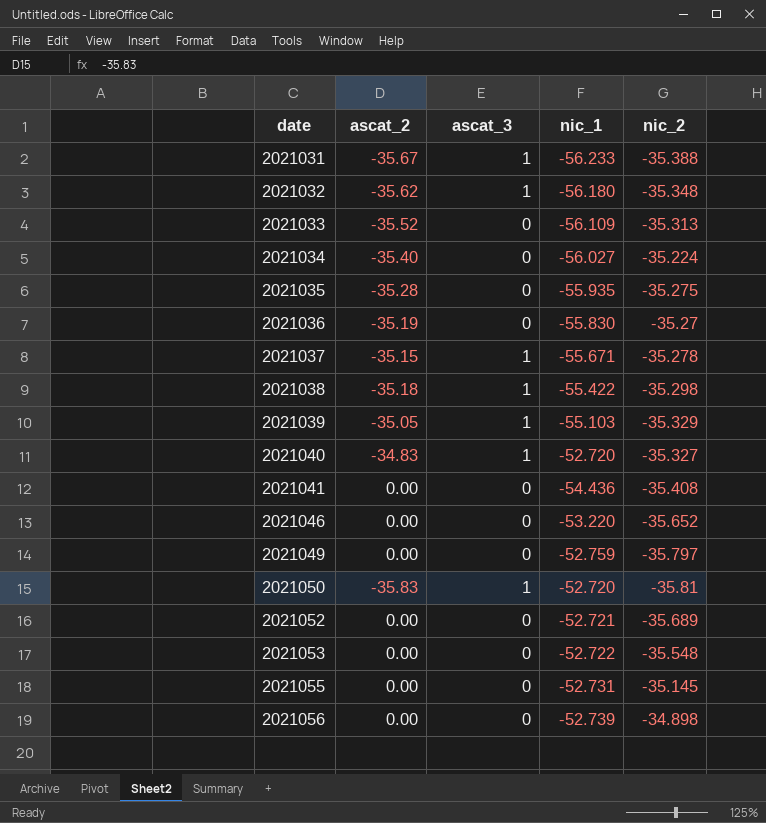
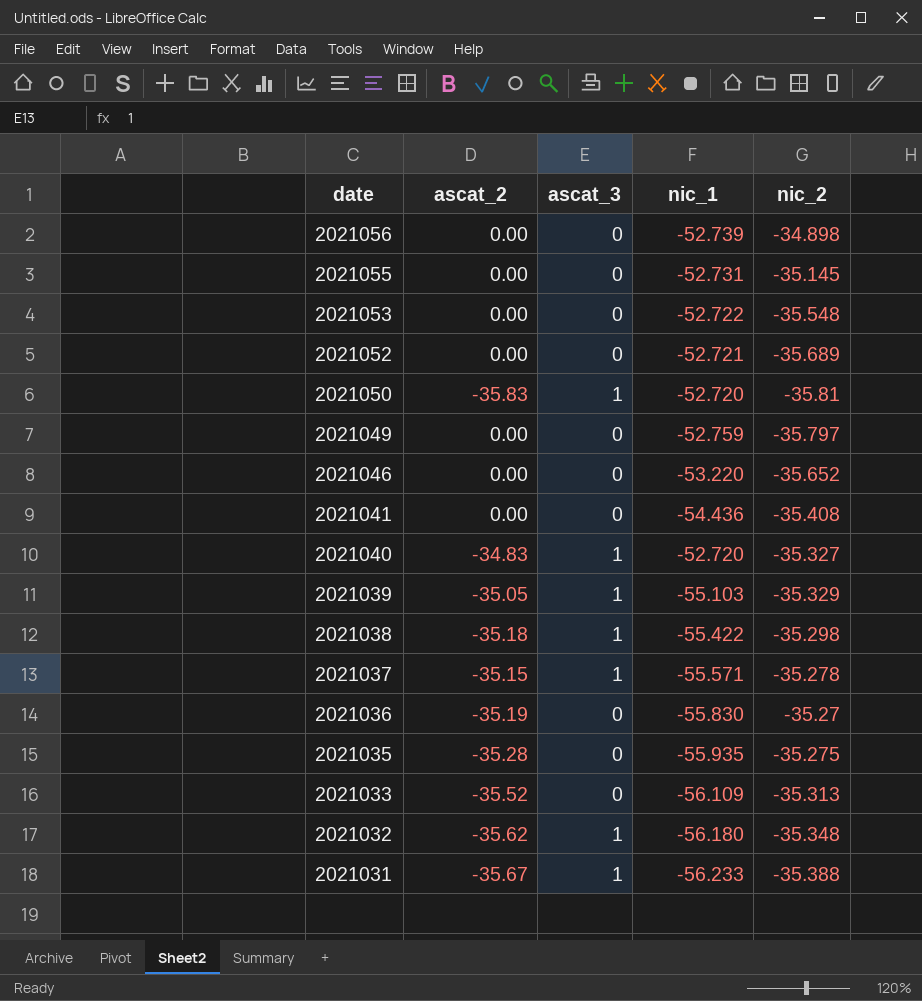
row order: date ascending -> date descending
row 2021034: -35.40 | 0 | -56.027 | -35.224 -> none
2021037 | nic_1: -55.671 -> -55.571

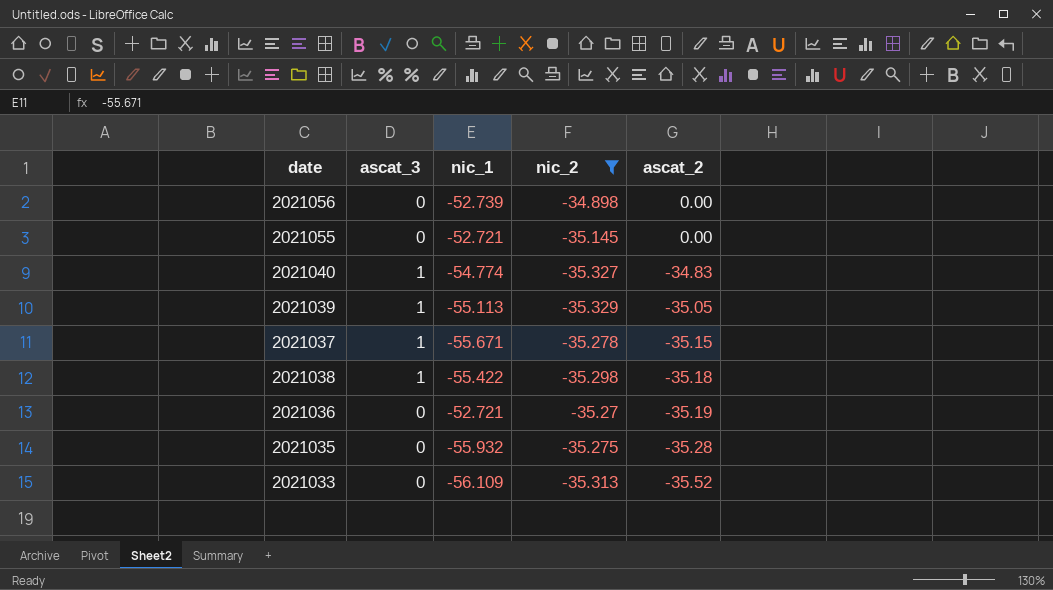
filter: none -> nic_2 >= -35.329
row order: date descending -> ascat_2 descending
column ascat_2 | position: 2 -> 5
2021055 | nic_1: -52.731 -> -52.721
2021040 | nic_1: -52.720 -> -54.774
2021039 | nic_1: -55.103 -> -55.113
2021037 | nic_1: -55.571 -> -55.671
2021036 | nic_1: -55.830 -> -52.721
2021035 | nic_1: -55.935 -> -55.932

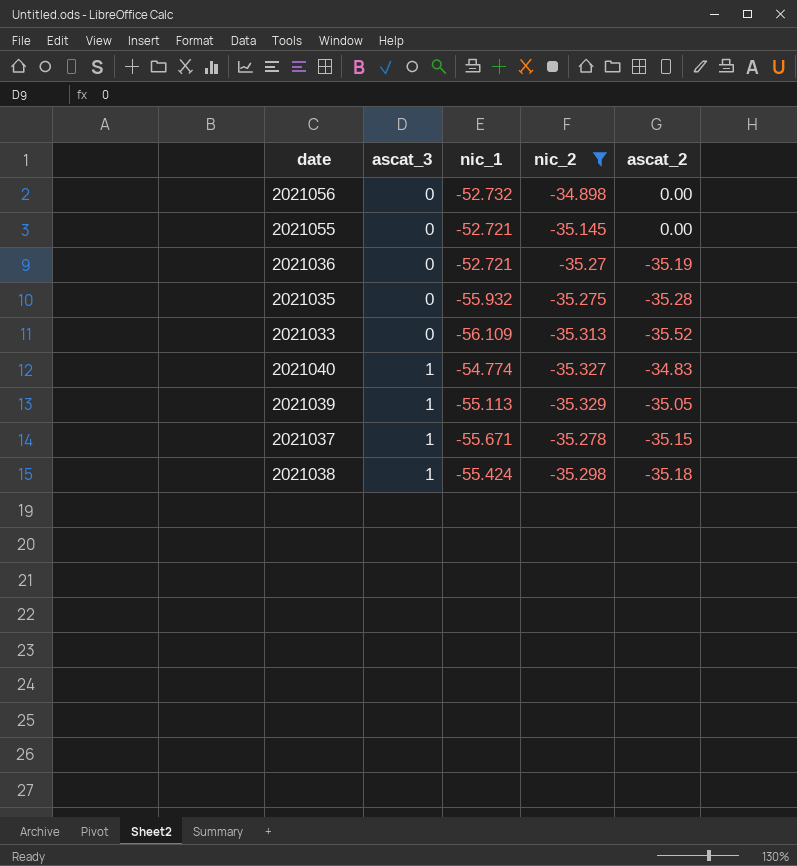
row order: ascat_2 descending -> ascat_3 ascending
2021056 | nic_1: -52.739 -> -52.732
2021038 | nic_1: -55.422 -> -55.424

